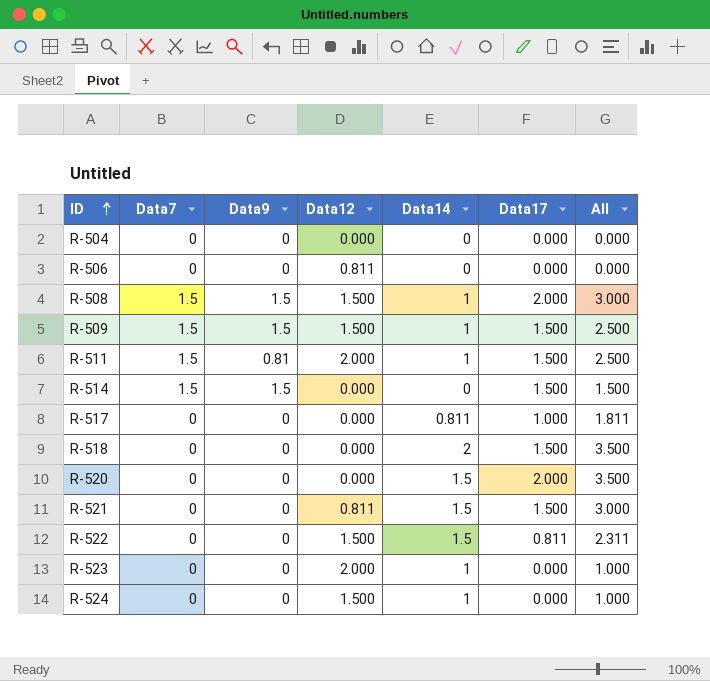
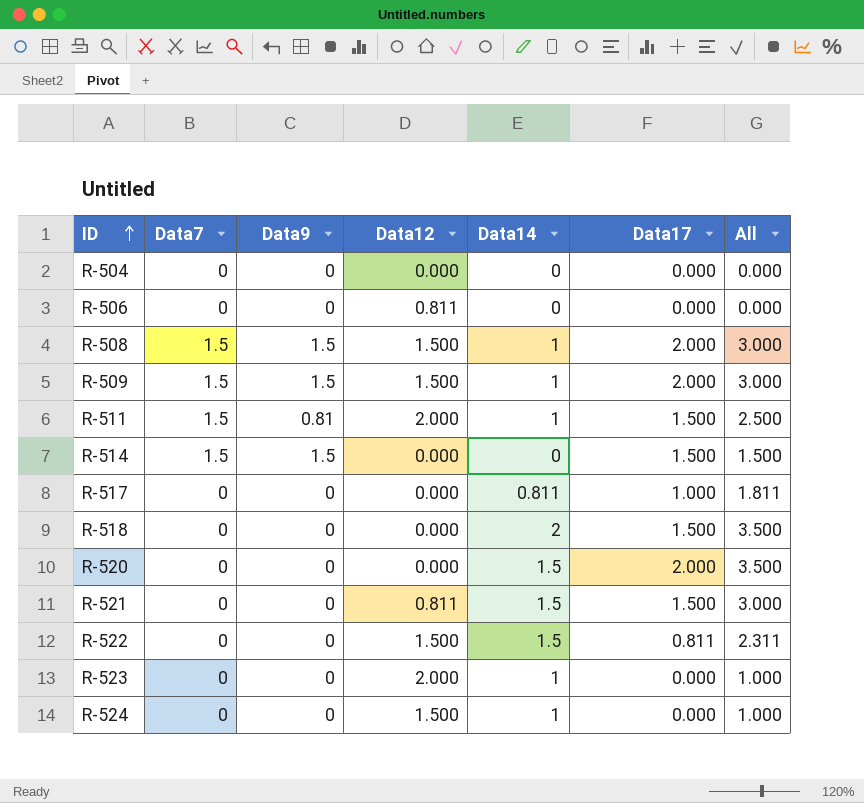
R-509 | Data17: 1.500 -> 2.000
R-509 | All: 2.500 -> 3.000

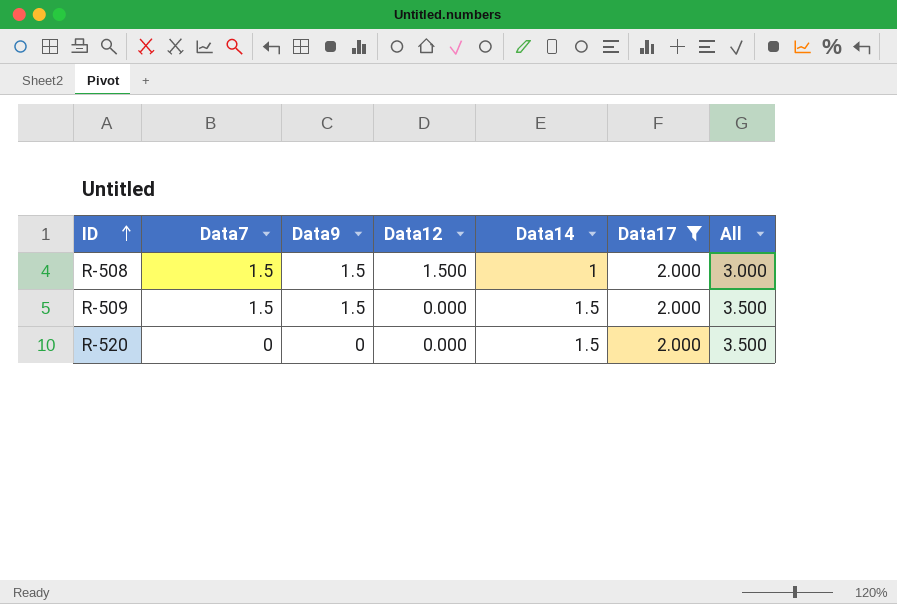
filter: none -> Data17 = 2.000
R-509 | Data12: 1.500 -> 0.000
R-509 | Data14: 1 -> 1.5
R-509 | All: 3.000 -> 3.500

